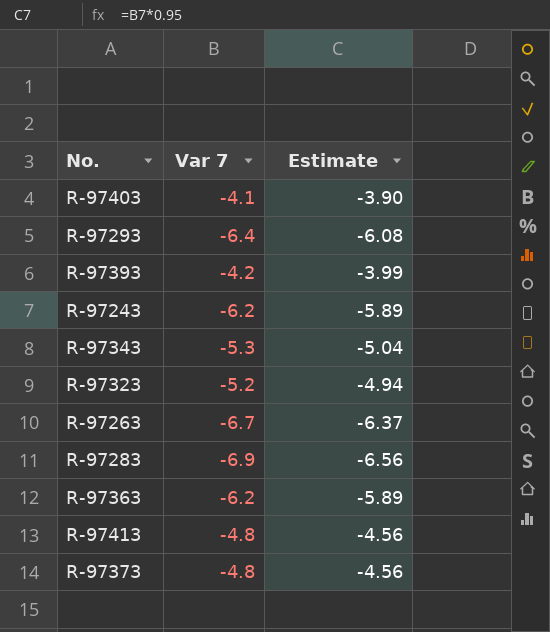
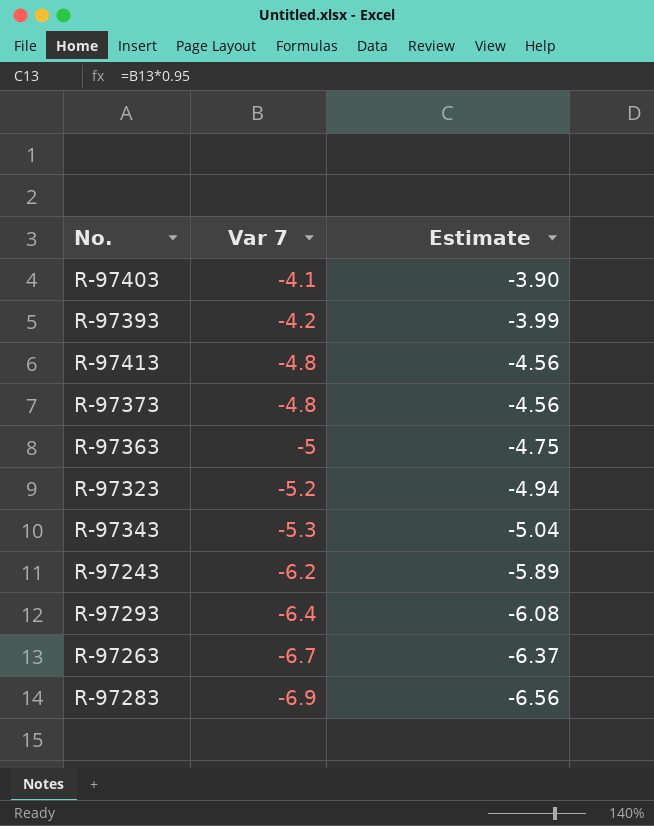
row order: none -> Var 7 descending
R-97363 | Var 7: -6.2 -> -5
R-97363 | Estimate: -5.89 -> -4.75

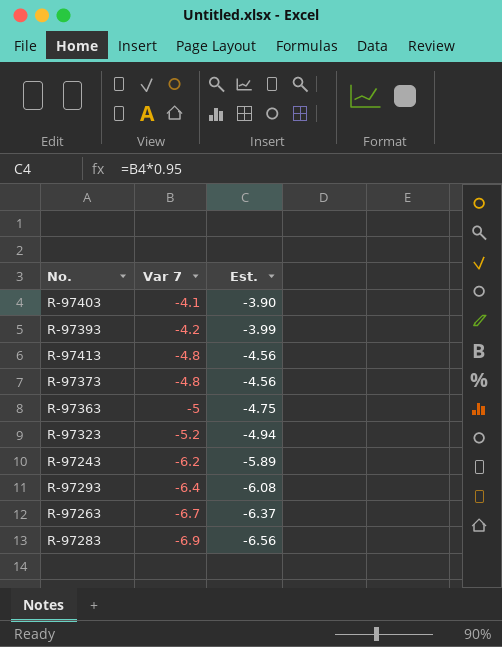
column name: Estimate -> Est.
row R-97343: -5.3 | -5.04 -> none

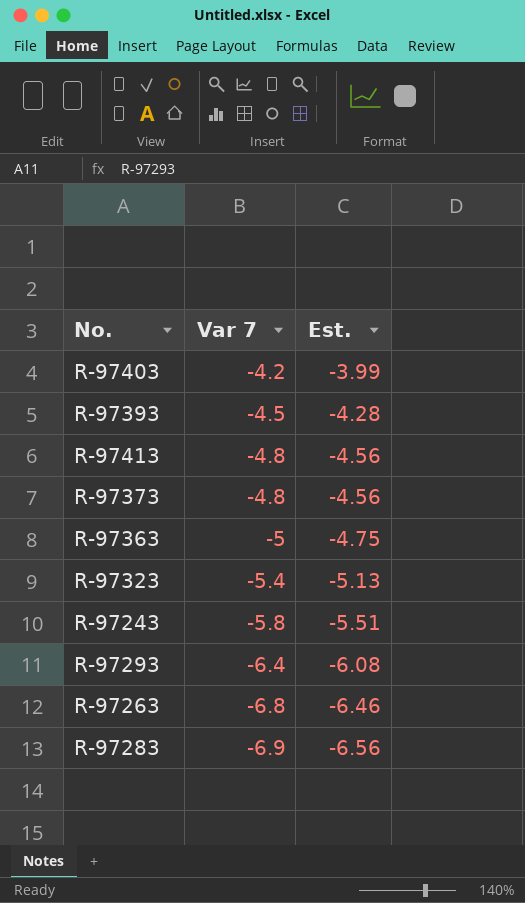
R-97403 | Var 7: -4.1 -> -4.2
R-97403 | Est.: -3.90 -> -3.99
R-97393 | Var 7: -4.2 -> -4.5
R-97393 | Est.: -3.99 -> -4.28
R-97323 | Var 7: -5.2 -> -5.4
R-97323 | Est.: -4.94 -> -5.13
R-97243 | Var 7: -6.2 -> -5.8
R-97243 | Est.: -5.89 -> -5.51
R-97263 | Var 7: -6.7 -> -6.8
R-97263 | Est.: -6.37 -> -6.46

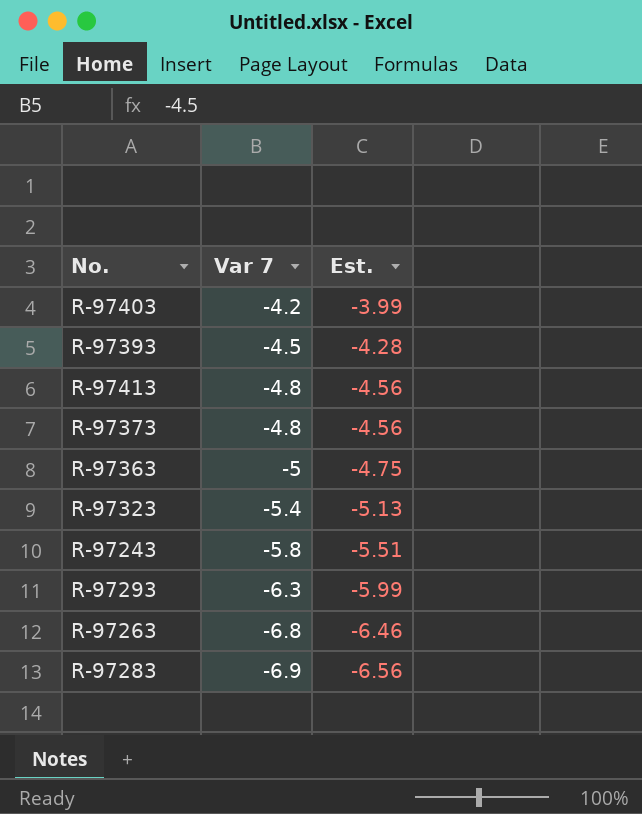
R-97293 | Var 7: -6.4 -> -6.3
R-97293 | Est.: -6.08 -> -5.99

